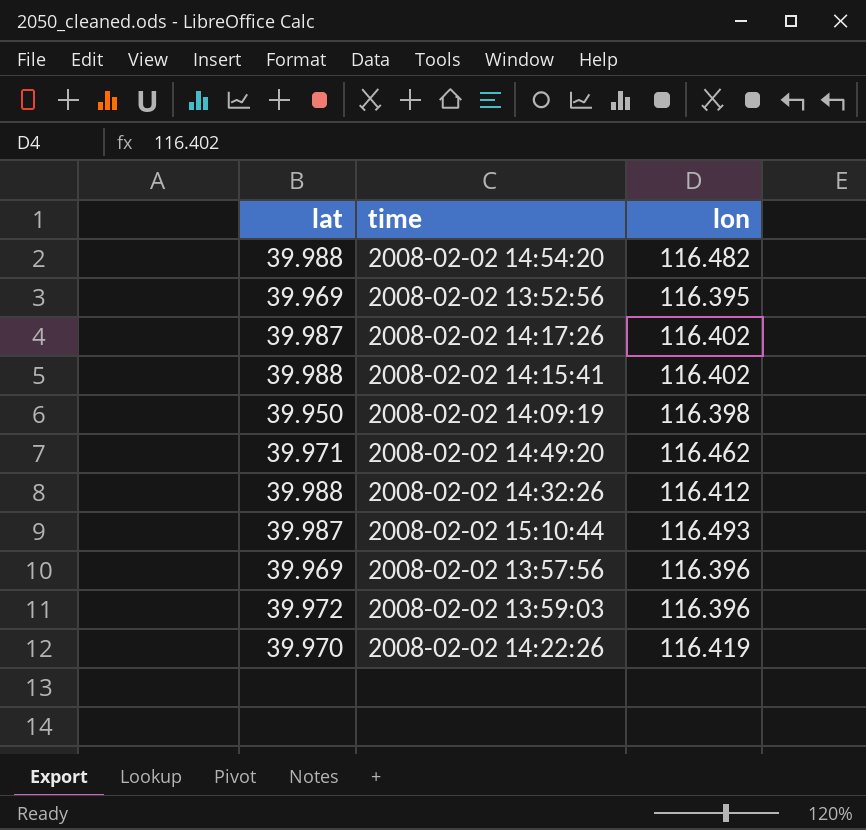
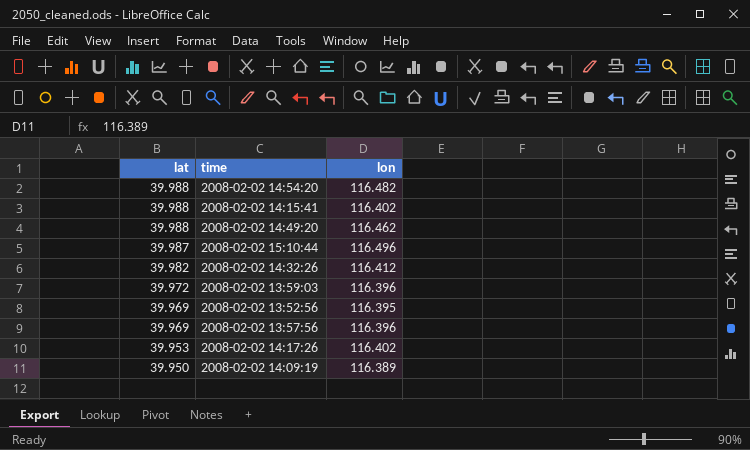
row order: none -> lat descending
row 2008-02-02 14:22:26: 39.970 | 116.419 -> none
2008-02-02 14:49:20 | lat: 39.971 -> 39.988
2008-02-02 15:10:44 | lon: 116.493 -> 116.496
2008-02-02 14:32:26 | lat: 39.988 -> 39.982
2008-02-02 14:17:26 | lat: 39.987 -> 39.953
2008-02-02 14:09:19 | lon: 116.398 -> 116.389

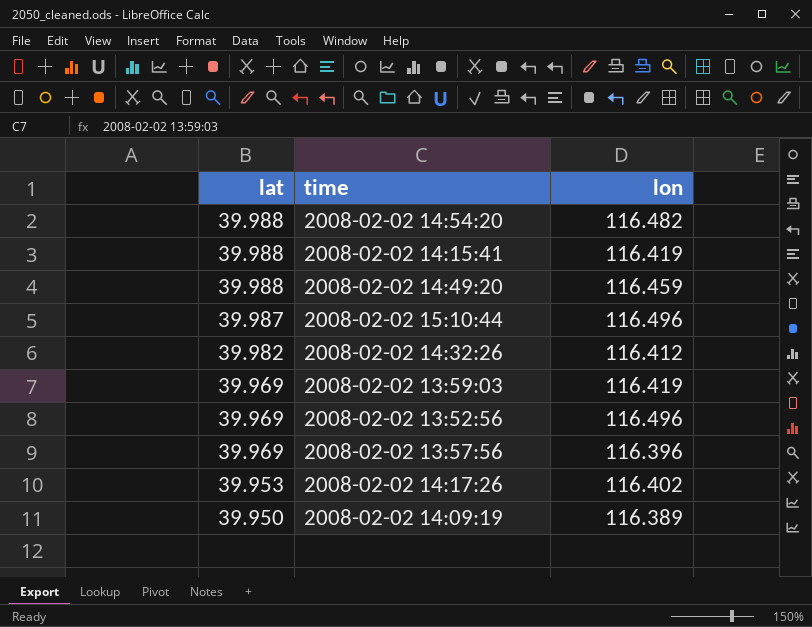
2008-02-02 14:15:41 | lon: 116.402 -> 116.419
2008-02-02 14:49:20 | lon: 116.462 -> 116.459
2008-02-02 13:59:03 | lat: 39.972 -> 39.969
2008-02-02 13:59:03 | lon: 116.396 -> 116.419
2008-02-02 13:52:56 | lon: 116.395 -> 116.496

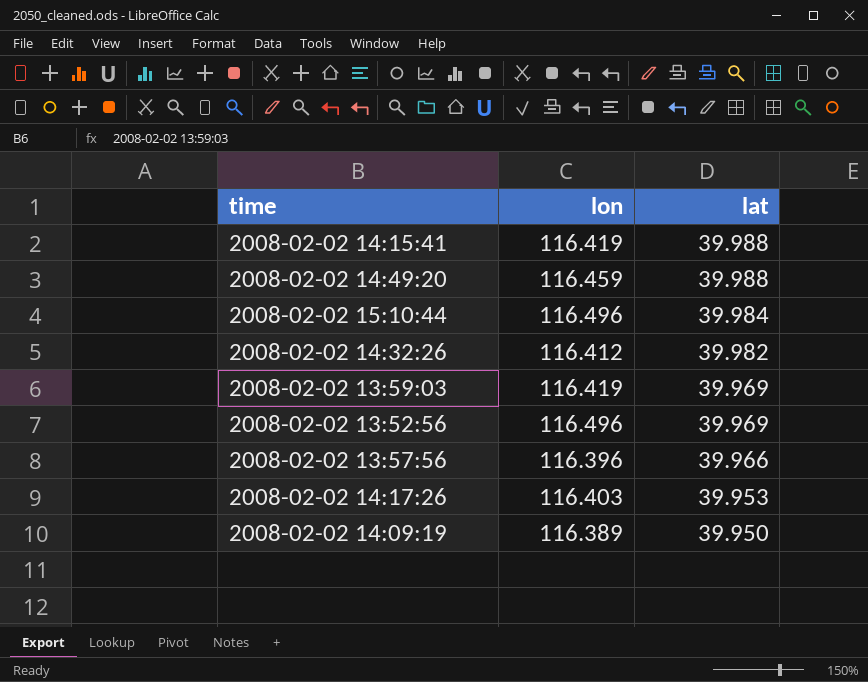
column lat | position: 1 -> 3
row 2008-02-02 14:54:20: 39.988 | 116.482 -> none
2008-02-02 15:10:44 | lat: 39.987 -> 39.984
2008-02-02 13:57:56 | lat: 39.969 -> 39.966
2008-02-02 14:17:26 | lon: 116.402 -> 116.403

